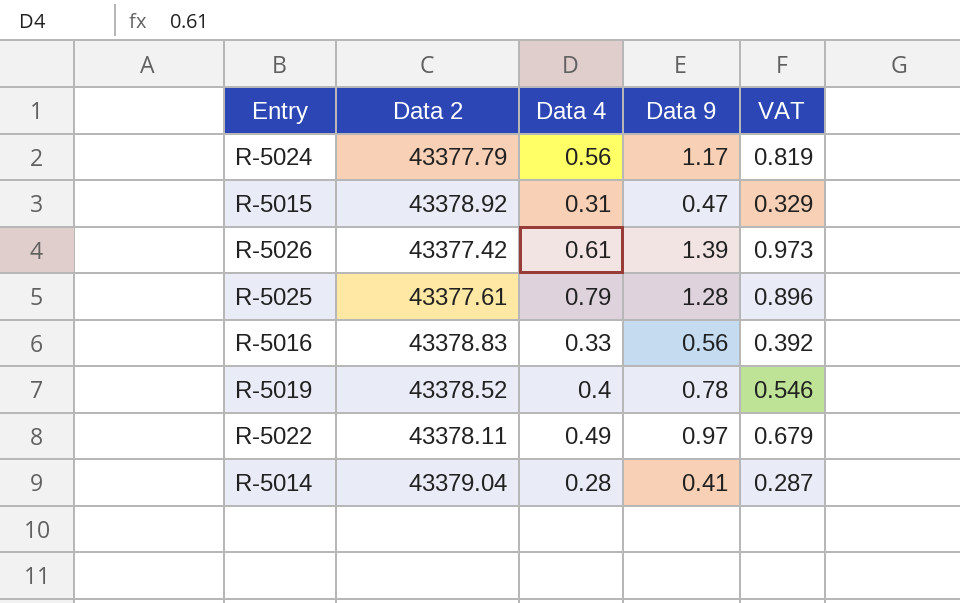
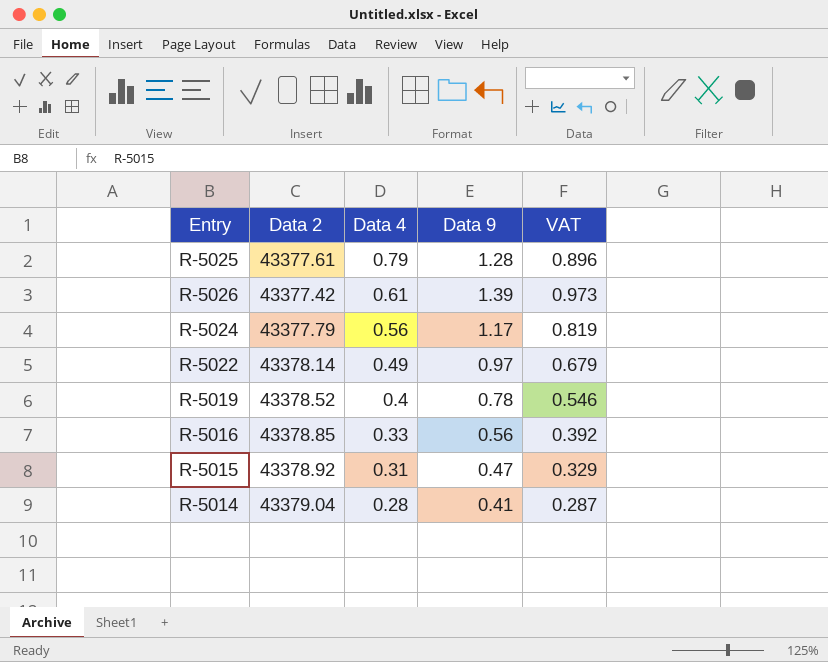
row order: none -> Data 4 descending
R-5022 | Data 2: 43378.11 -> 43378.14
R-5016 | Data 2: 43378.83 -> 43378.85

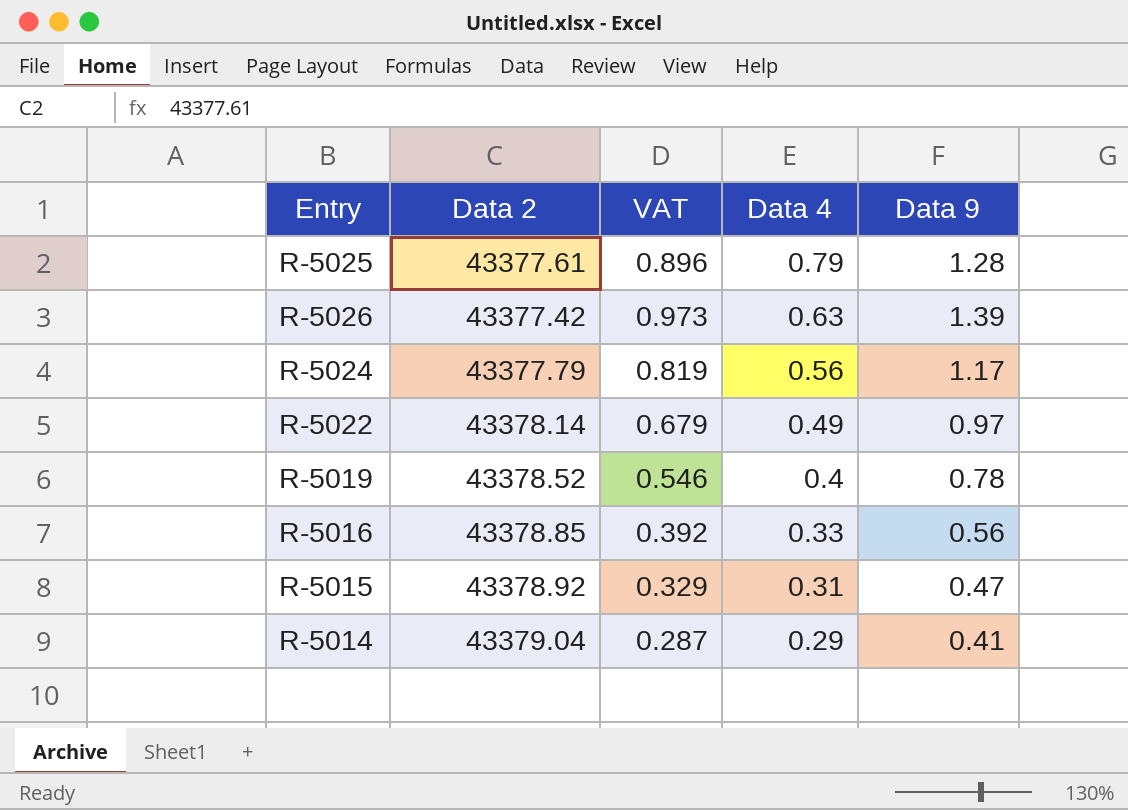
column VAT | position: 5 -> 3
R-5026 | Data 4: 0.61 -> 0.63
R-5014 | Data 4: 0.28 -> 0.29

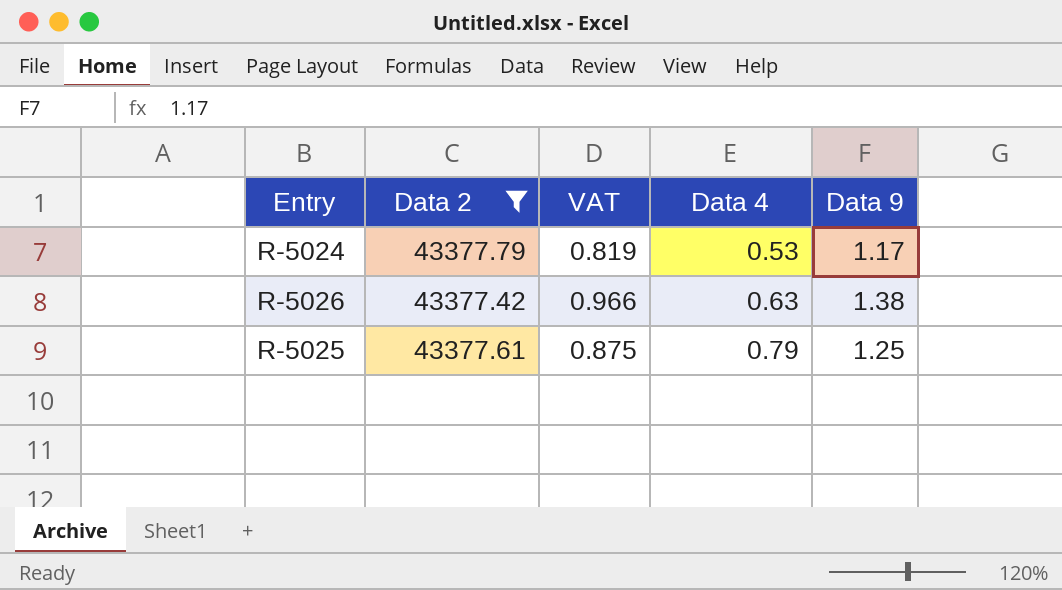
filter: none -> Data 2 <= 43377.79
row order: Data 4 descending -> Data 4 ascending
R-5024 | Data 4: 0.56 -> 0.53
R-5026 | VAT: 0.973 -> 0.966
R-5026 | Data 9: 1.39 -> 1.38
R-5025 | VAT: 0.896 -> 0.875
R-5025 | Data 9: 1.28 -> 1.25

